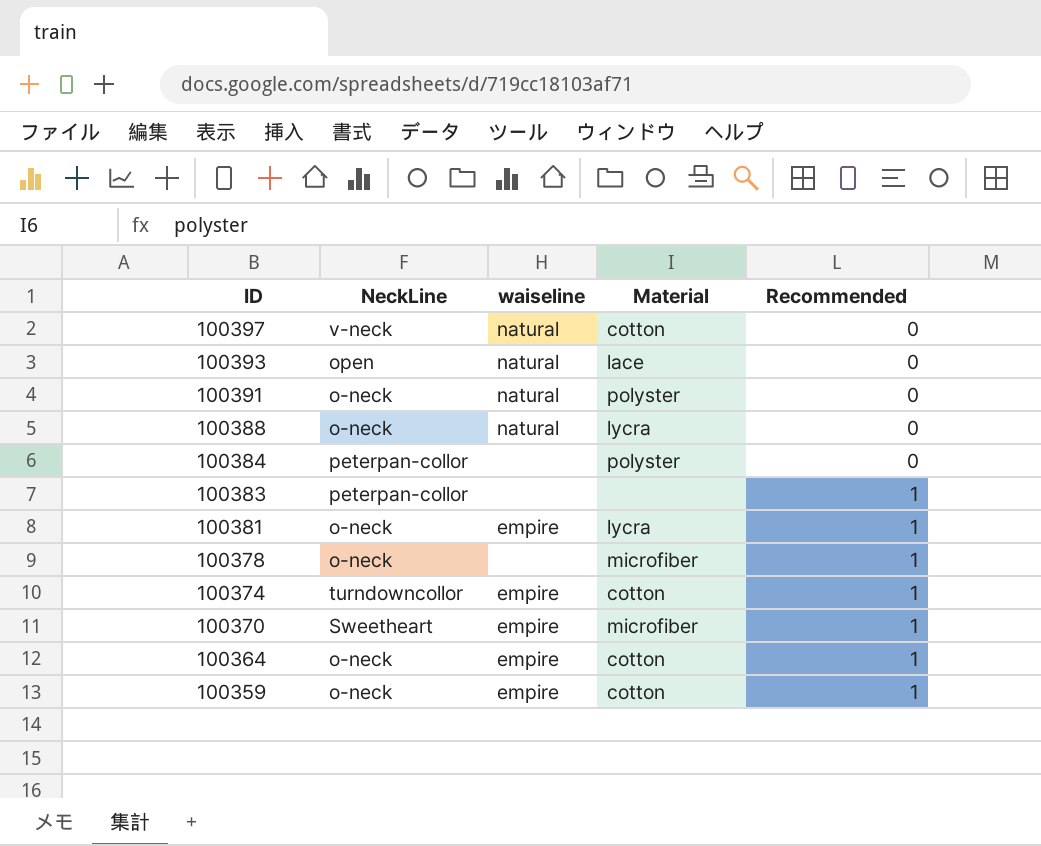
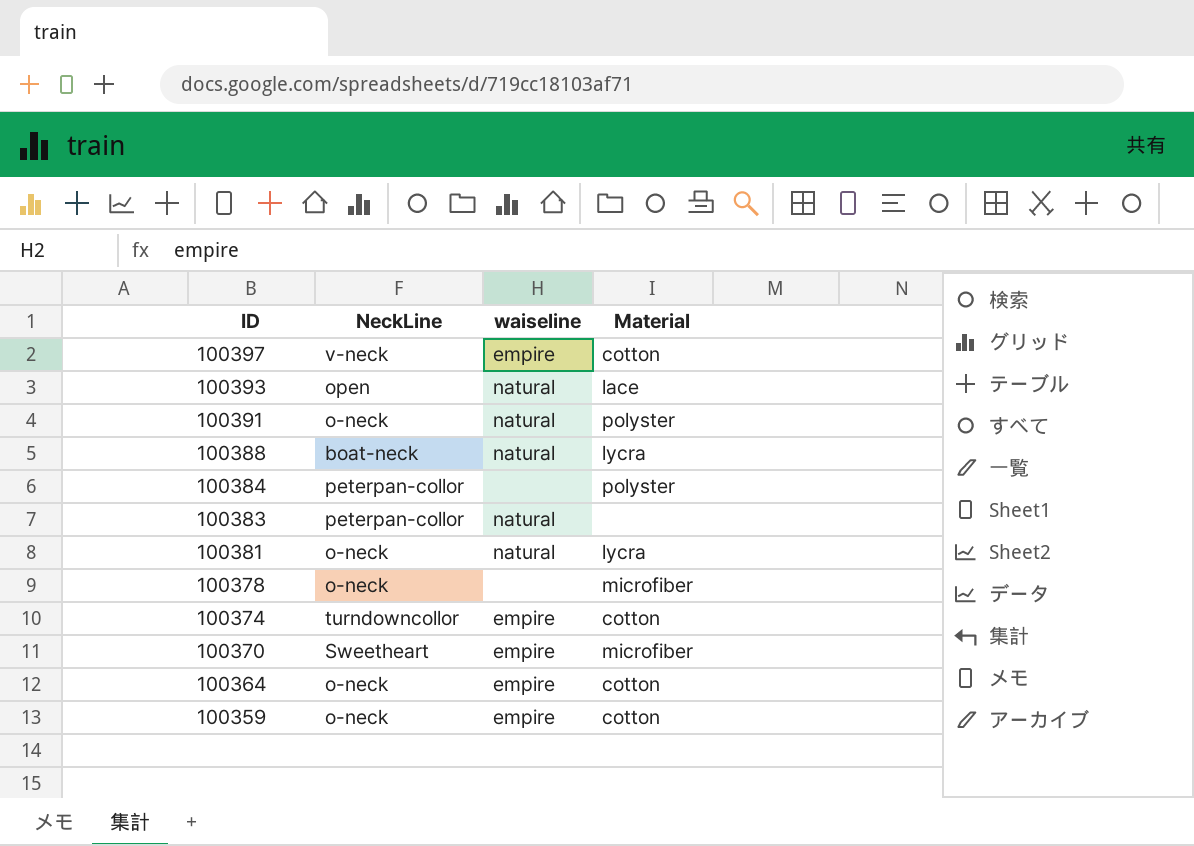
column Recommended | position: 5 -> none
100397 | waiseline: natural -> empire
100388 | NeckLine: o-neck -> boat-neck
100383 | waiseline: none -> natural
100381 | waiseline: empire -> natural

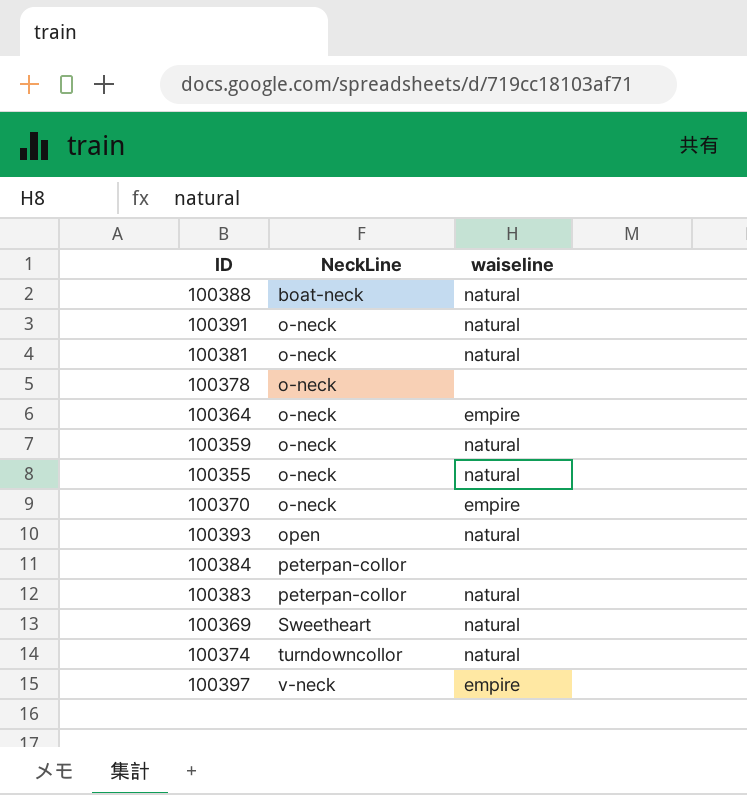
row order: ID descending -> NeckLine ascending
column Material | position: 4 -> none
100359 | waiseline: empire -> natural
row 100355: none -> o-neck | natural
100370 | NeckLine: Sweetheart -> o-neck
row 100369: none -> Sweetheart | natural
100374 | waiseline: empire -> natural

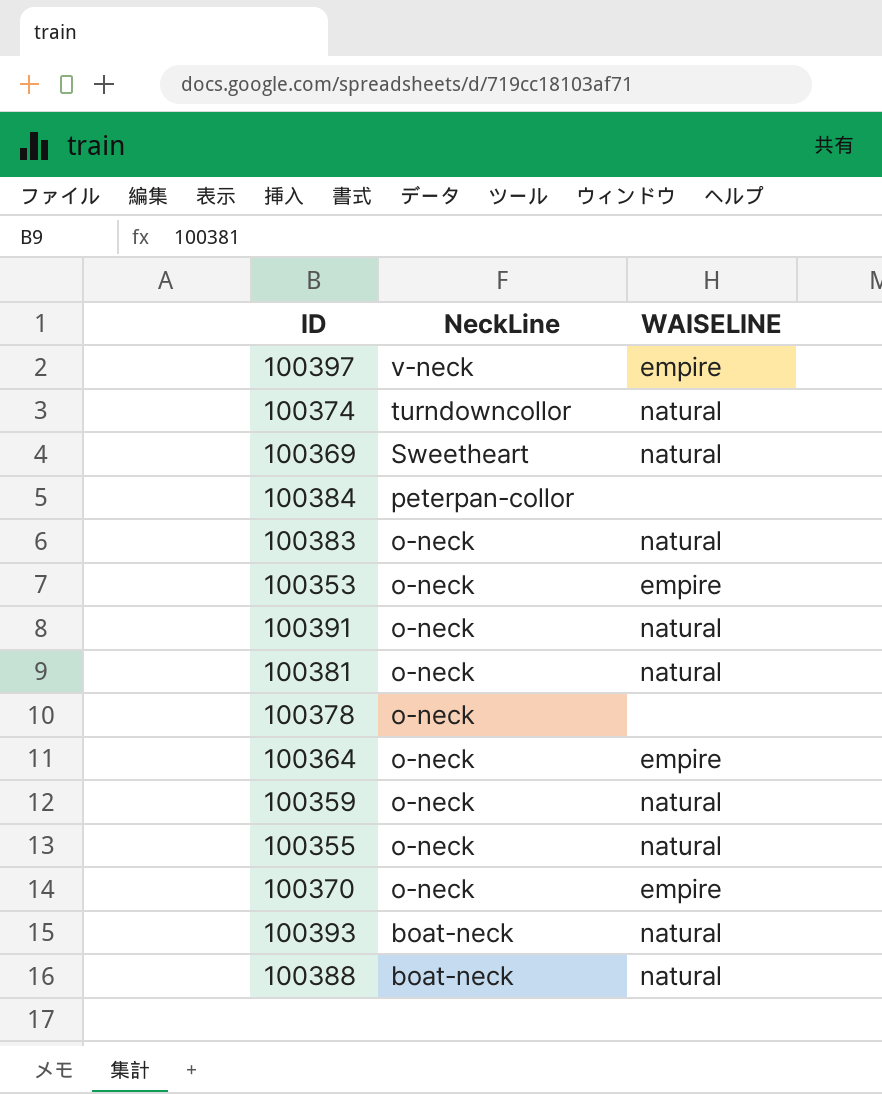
row order: NeckLine ascending -> NeckLine descending
column name: waiseline -> WAISELINE
100383 | NeckLine: peterpan-collor -> o-neck
row 100353: none -> o-neck | empire
100393 | NeckLine: open -> boat-neck

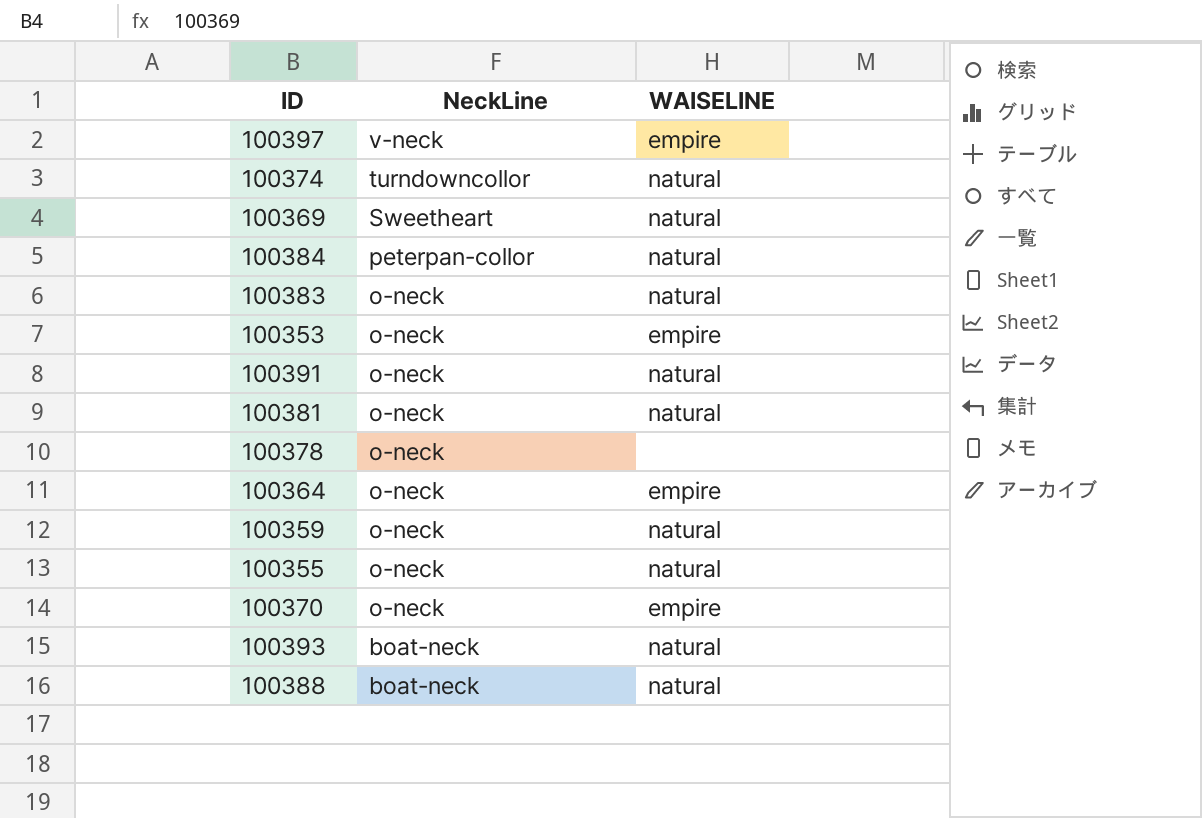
100384 | WAISELINE: none -> natural

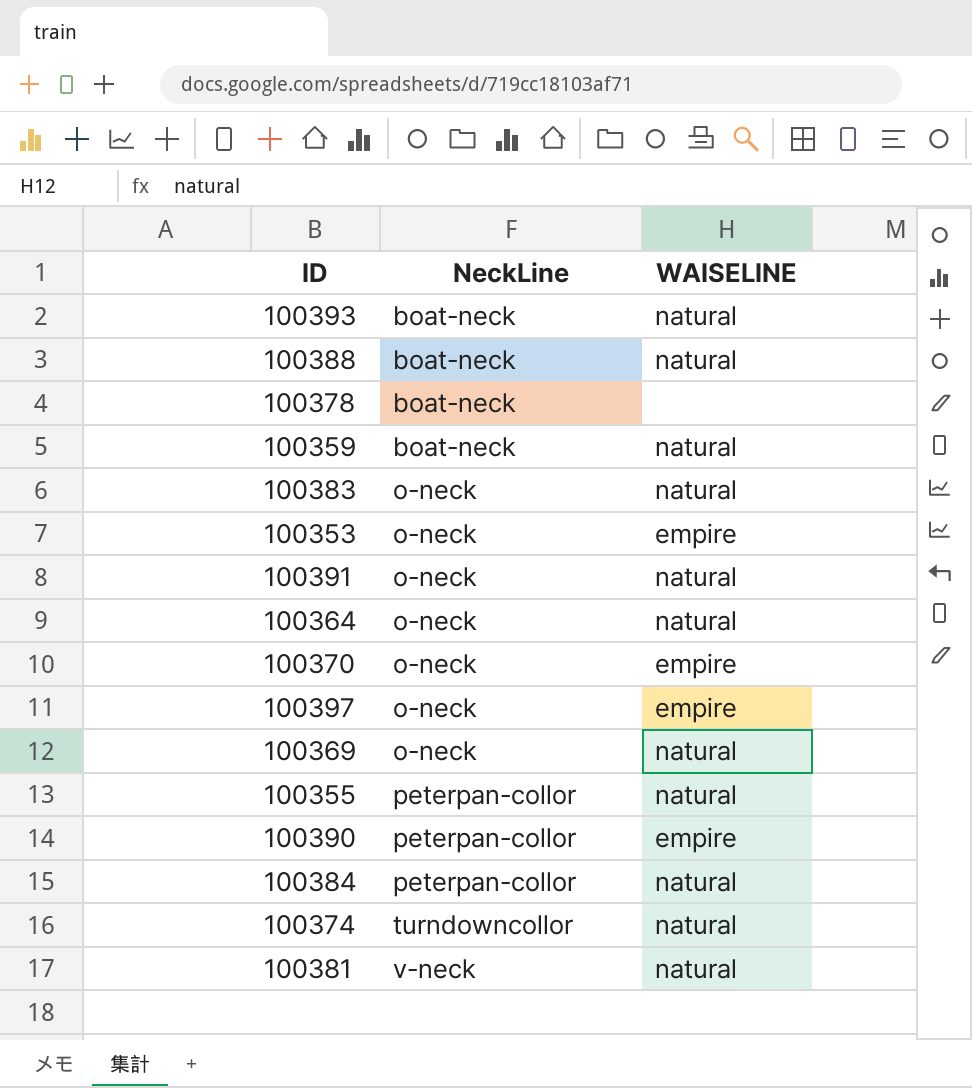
row order: NeckLine descending -> NeckLine ascending
100378 | NeckLine: o-neck -> boat-neck
100359 | NeckLine: o-neck -> boat-neck
100364 | WAISELINE: empire -> natural
100397 | NeckLine: v-neck -> o-neck
100369 | NeckLine: Sweetheart -> o-neck
100355 | NeckLine: o-neck -> peterpan-collor
row 100390: none -> peterpan-collor | empire
100381 | NeckLine: o-neck -> v-neck

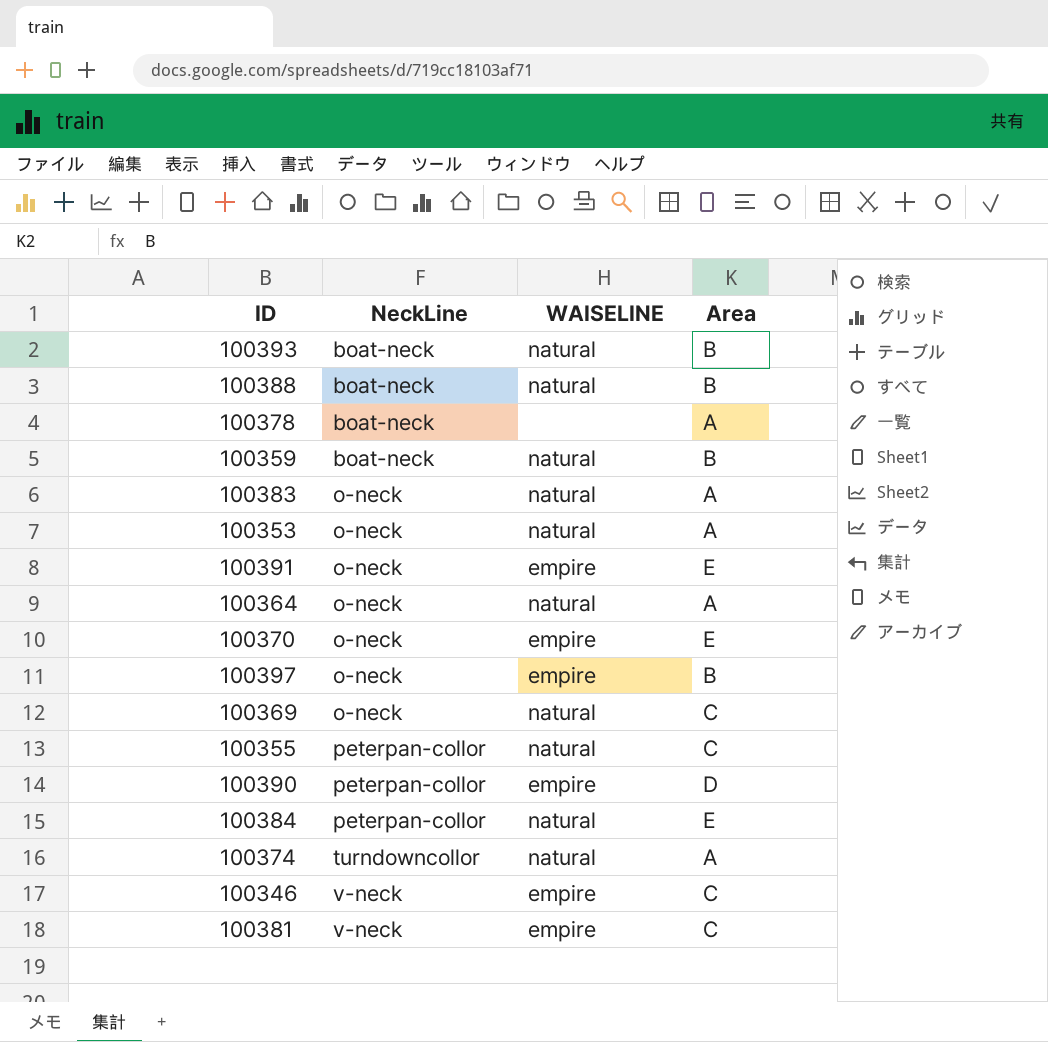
column Area | position: none -> 4
100353 | WAISELINE: empire -> natural
100391 | WAISELINE: natural -> empire
row 100346: none -> v-neck | empire | C
100381 | WAISELINE: natural -> empire

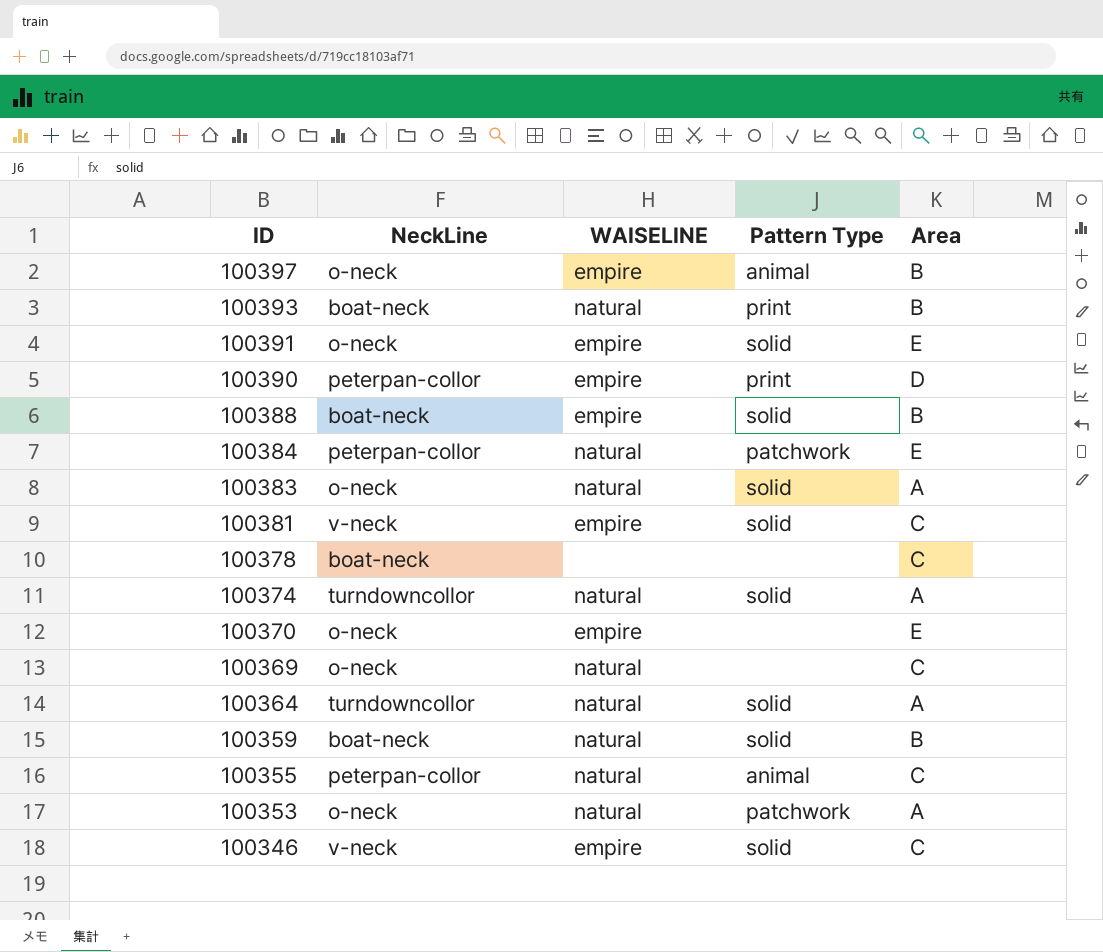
row order: NeckLine ascending -> ID descending
column Pattern Type | position: none -> 4
100388 | WAISELINE: natural -> empire
100378 | Area: A -> C
100364 | NeckLine: o-neck -> turndowncollor

